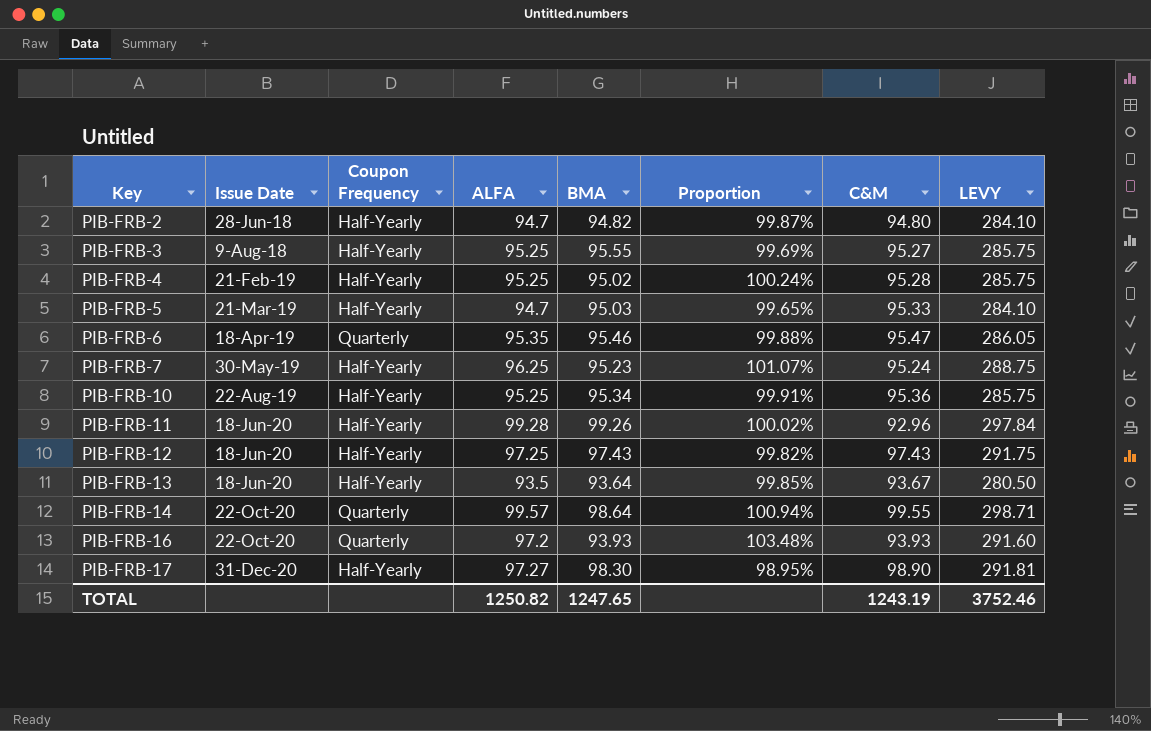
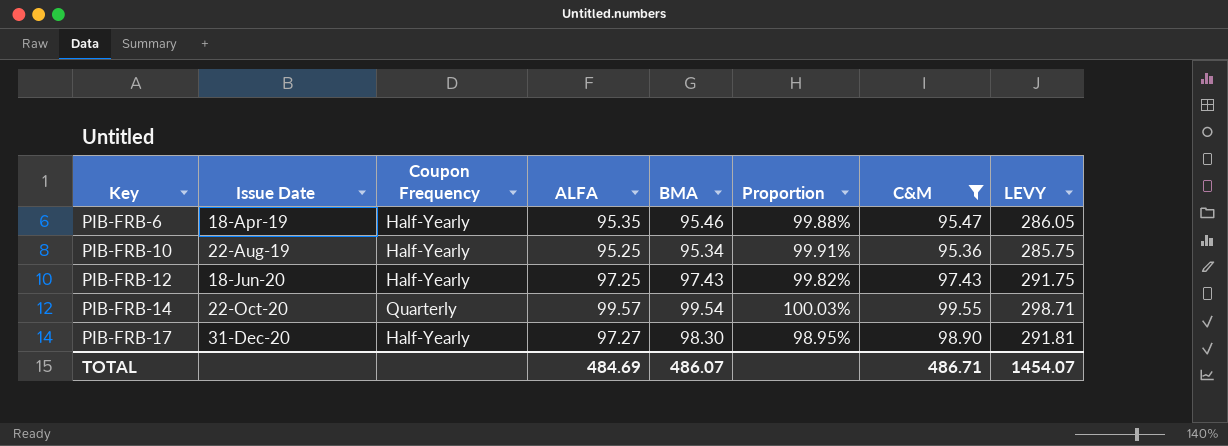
filter: none -> C&M >= 95.36
PIB-FRB-6 | Coupon Frequency: Quarterly -> Half-Yearly
PIB-FRB-14 | BMA: 98.64 -> 99.54
PIB-FRB-14 | Proportion: 100.94% -> 100.03%
TOTAL | ALFA: 1250.82 -> 484.69
TOTAL | BMA: 1247.65 -> 486.07
TOTAL | C&M: 1243.19 -> 486.71
TOTAL | LEVY: 3752.46 -> 1454.07

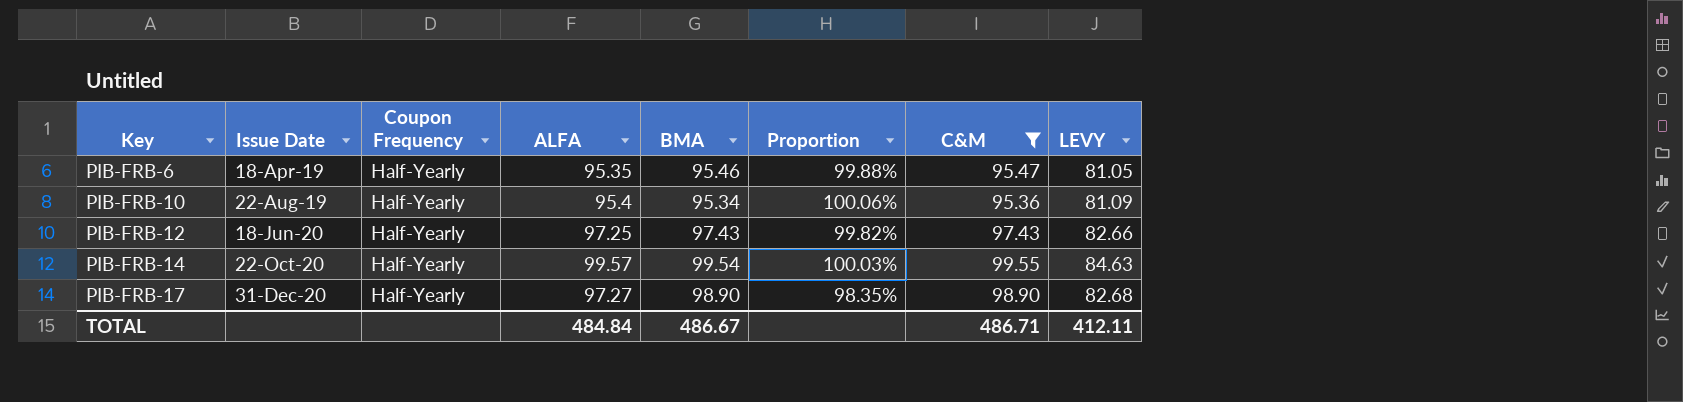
column LEVY | formula: [ALFA] * 3 -> [ALFA] * 0.85
PIB-FRB-10 | ALFA: 95.25 -> 95.4
PIB-FRB-10 | Proportion: 99.91% -> 100.06%
PIB-FRB-14 | Coupon Frequency: Quarterly -> Half-Yearly
PIB-FRB-17 | BMA: 98.30 -> 98.90
PIB-FRB-17 | Proportion: 98.95% -> 98.35%
TOTAL | ALFA: 484.69 -> 484.84
TOTAL | BMA: 486.07 -> 486.67
TOTAL | LEVY: 1454.07 -> 412.11

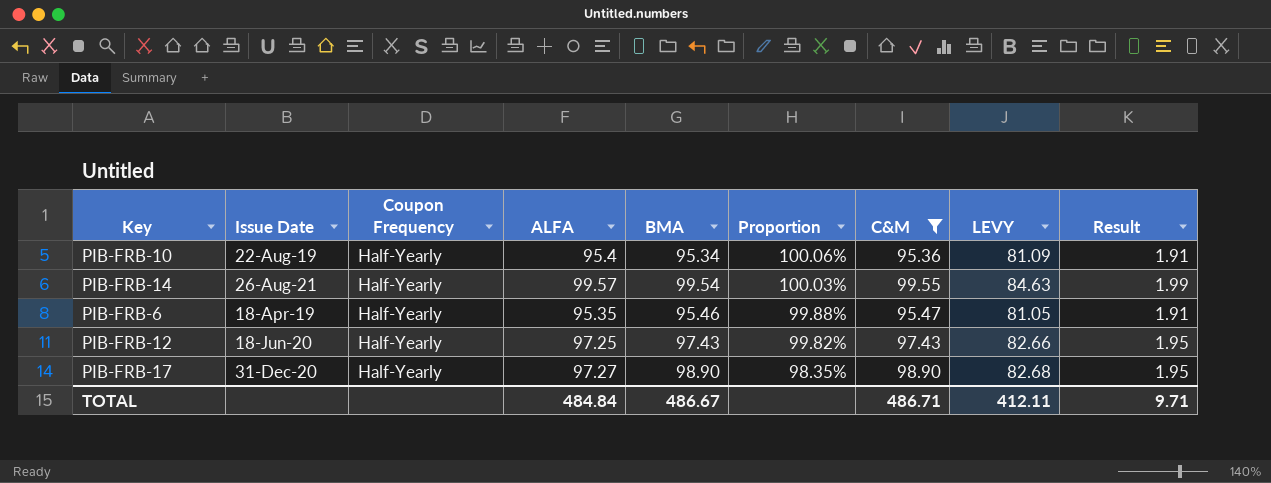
row order: Key ascending -> Proportion descending
column Result | formula: none -> [ALFA] * 0.02
PIB-FRB-14 | Issue Date: 22-Oct-20 -> 26-Aug-21

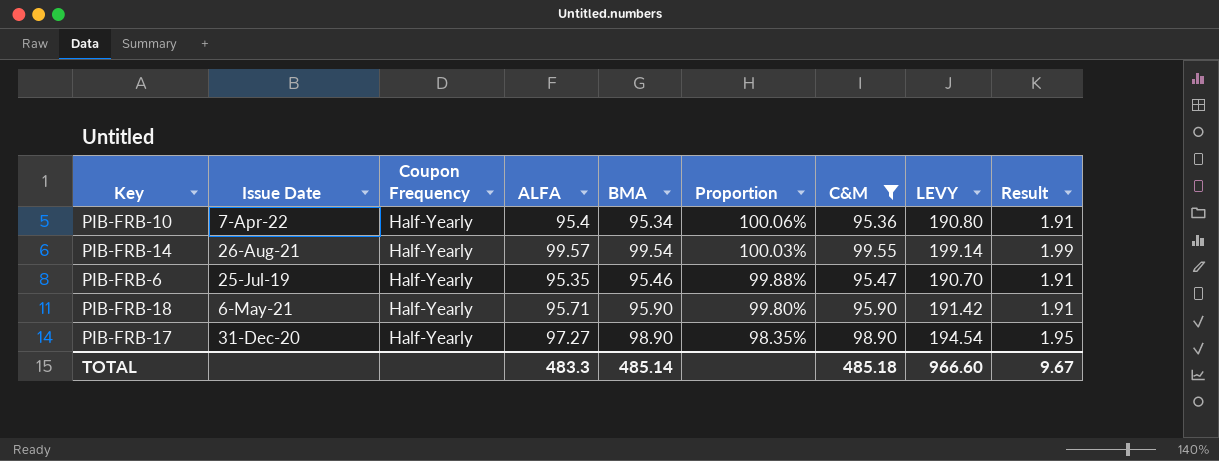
column LEVY | formula: [ALFA] * 0.85 -> [ALFA] * 2
row PIB-FRB-12: 18-Jun-20 | Half-Yearly | 97.25 | 97.43 | 99.82% | 97.43 | 82.66 | 1.95 -> none
PIB-FRB-10 | Issue Date: 22-Aug-19 -> 7-Apr-22
PIB-FRB-6 | Issue Date: 18-Apr-19 -> 25-Jul-19
row PIB-FRB-18: none -> 6-May-21 | Half-Yearly | 95.71 | 95.90 | 99.80% | 95.90 | 191.42 | 1.91
TOTAL | ALFA: 484.84 -> 483.3
TOTAL | BMA: 486.67 -> 485.14
TOTAL | C&M: 486.71 -> 485.18
TOTAL | LEVY: 412.11 -> 966.60
TOTAL | Result: 9.71 -> 9.67

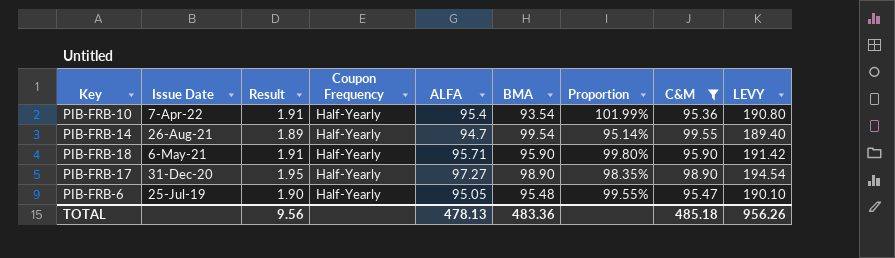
row order: Proportion descending -> Issue Date descending
column Result | position: 9 -> 3
PIB-FRB-10 | BMA: 95.34 -> 93.54
PIB-FRB-10 | Proportion: 100.06% -> 101.99%
PIB-FRB-14 | Result: 1.99 -> 1.89
PIB-FRB-14 | ALFA: 99.57 -> 94.7
PIB-FRB-14 | Proportion: 100.03% -> 95.14%
PIB-FRB-14 | LEVY: 199.14 -> 189.40
PIB-FRB-6 | Result: 1.91 -> 1.90
PIB-FRB-6 | ALFA: 95.35 -> 95.05
PIB-FRB-6 | BMA: 95.46 -> 95.48
PIB-FRB-6 | Proportion: 99.88% -> 99.55%
PIB-FRB-6 | LEVY: 190.70 -> 190.10
TOTAL | Result: 9.67 -> 9.56
TOTAL | ALFA: 483.3 -> 478.13
TOTAL | BMA: 485.14 -> 483.36
TOTAL | LEVY: 966.60 -> 956.26

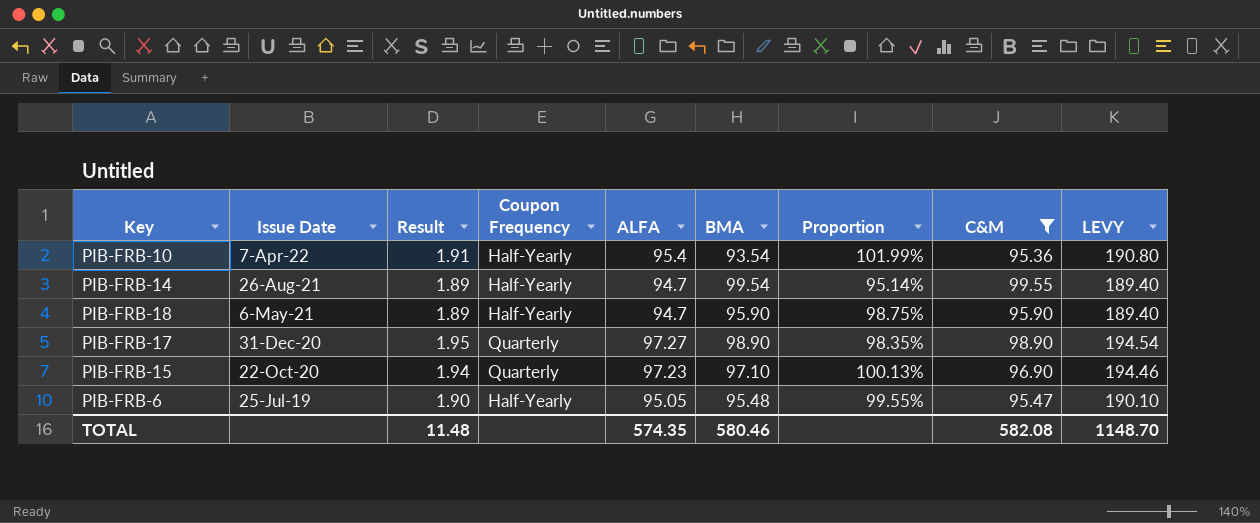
PIB-FRB-18 | Result: 1.91 -> 1.89
PIB-FRB-18 | ALFA: 95.71 -> 94.7
PIB-FRB-18 | Proportion: 99.80% -> 98.75%
PIB-FRB-18 | LEVY: 191.42 -> 189.40
PIB-FRB-17 | Coupon Frequency: Half-Yearly -> Quarterly
row PIB-FRB-15: none -> 22-Oct-20 | 1.94 | Quarterly | 97.23 | 97.10 | 100.13% | 96.90 | 194.46
TOTAL | Result: 9.56 -> 11.48
TOTAL | ALFA: 478.13 -> 574.35
TOTAL | BMA: 483.36 -> 580.46
TOTAL | C&M: 485.18 -> 582.08
TOTAL | LEVY: 956.26 -> 1148.70

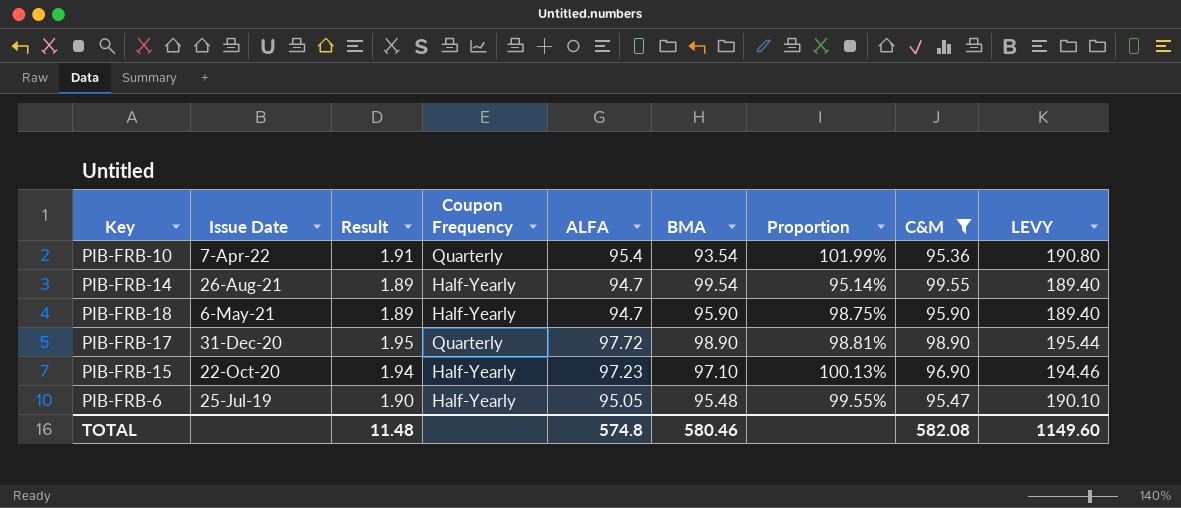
PIB-FRB-10 | Coupon Frequency: Half-Yearly -> Quarterly
PIB-FRB-17 | ALFA: 97.27 -> 97.72
PIB-FRB-17 | Proportion: 98.35% -> 98.81%
PIB-FRB-17 | LEVY: 194.54 -> 195.44
PIB-FRB-15 | Coupon Frequency: Quarterly -> Half-Yearly
TOTAL | ALFA: 574.35 -> 574.8
TOTAL | LEVY: 1148.70 -> 1149.60

